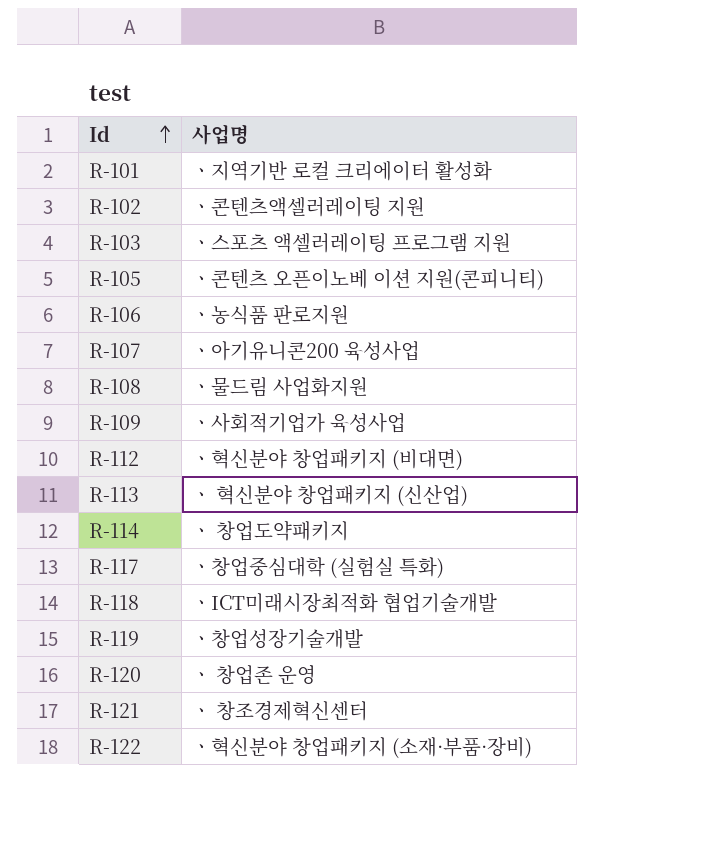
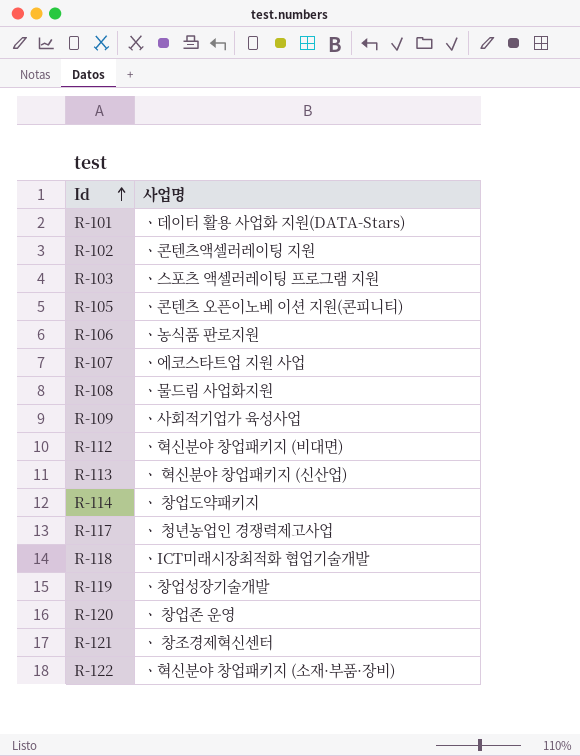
R-101 | 사업명: ㆍ지역기반 로컬 크리에이터 활성화 -> ㆍ데이터 활용 사업화 지원(DATA-Stars)
R-107 | 사업명: ㆍ아기유니콘200 육성사업 -> ㆍ에코스타트업 지원 사업
R-117 | 사업명: ㆍ창업중심대학 (실험실 특화) -> ㆍ 청년농업인 경쟁력제고사업

